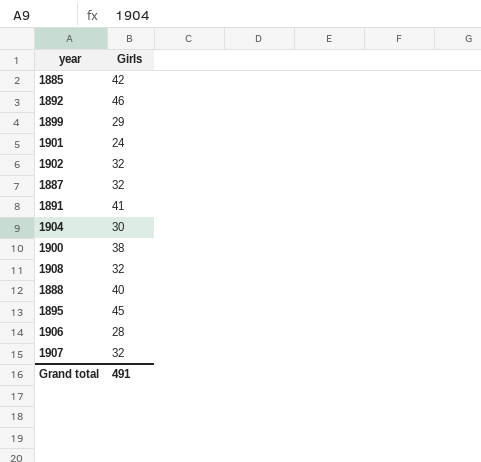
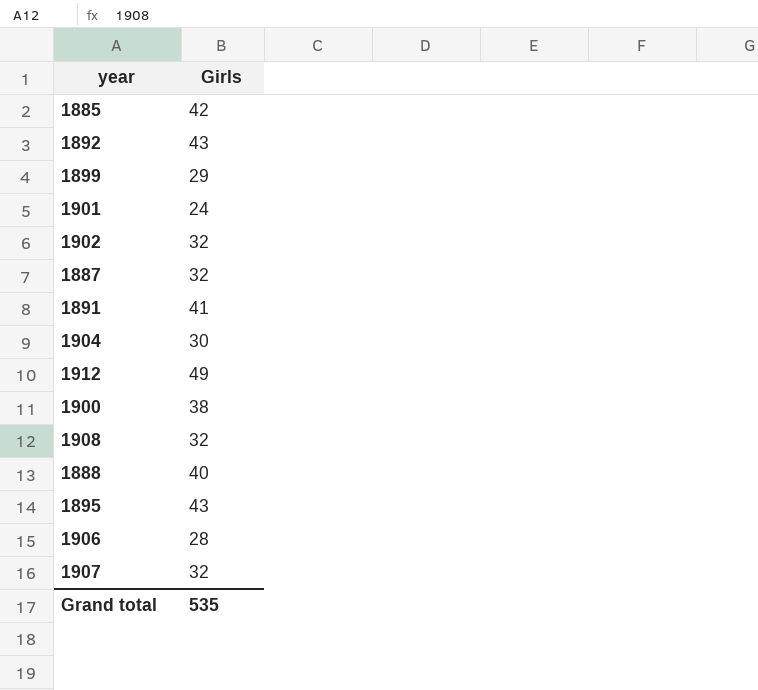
1892 | Girls: 46 -> 43
row 1912: none -> 49
1895 | Girls: 45 -> 43
Grand total | Girls: 491 -> 535

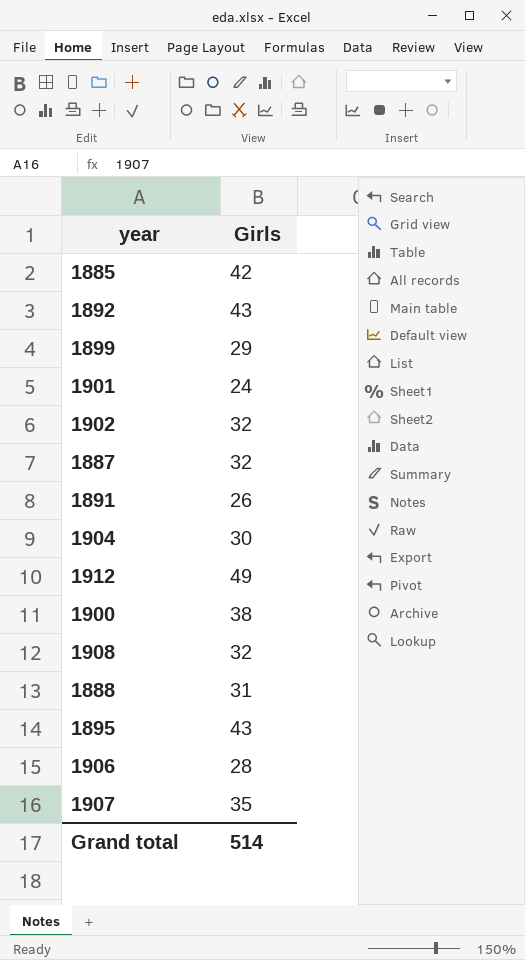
1891 | Girls: 41 -> 26
1888 | Girls: 40 -> 31
1907 | Girls: 32 -> 35
Grand total | Girls: 535 -> 514

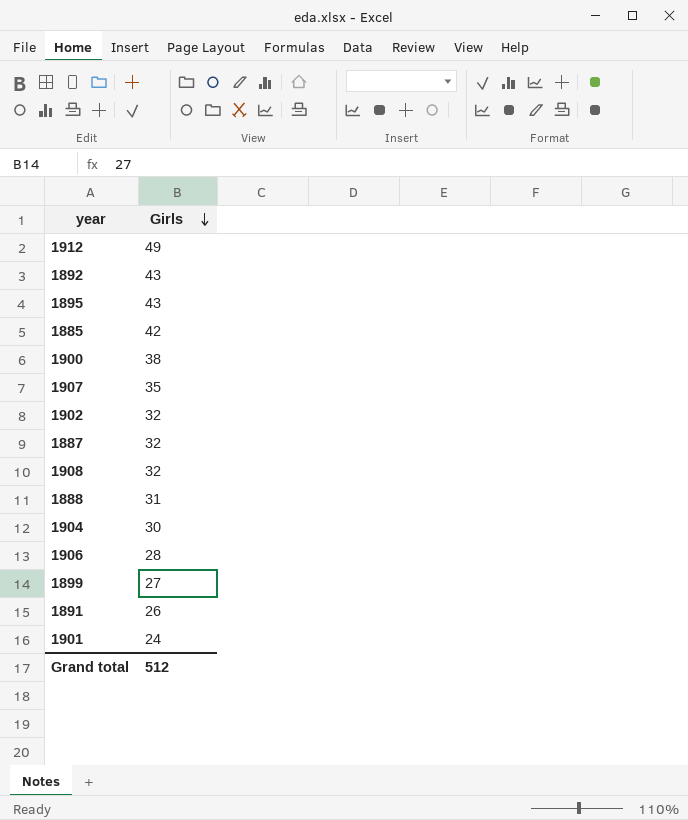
row order: none -> Girls descending
1899 | Girls: 29 -> 27
Grand total | Girls: 514 -> 512

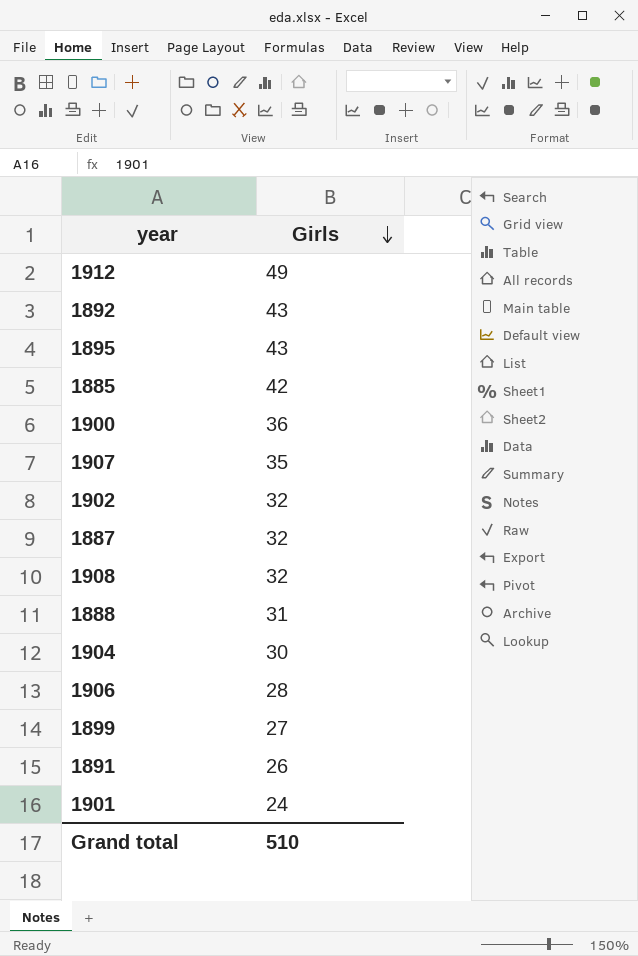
1900 | Girls: 38 -> 36
Grand total | Girls: 512 -> 510

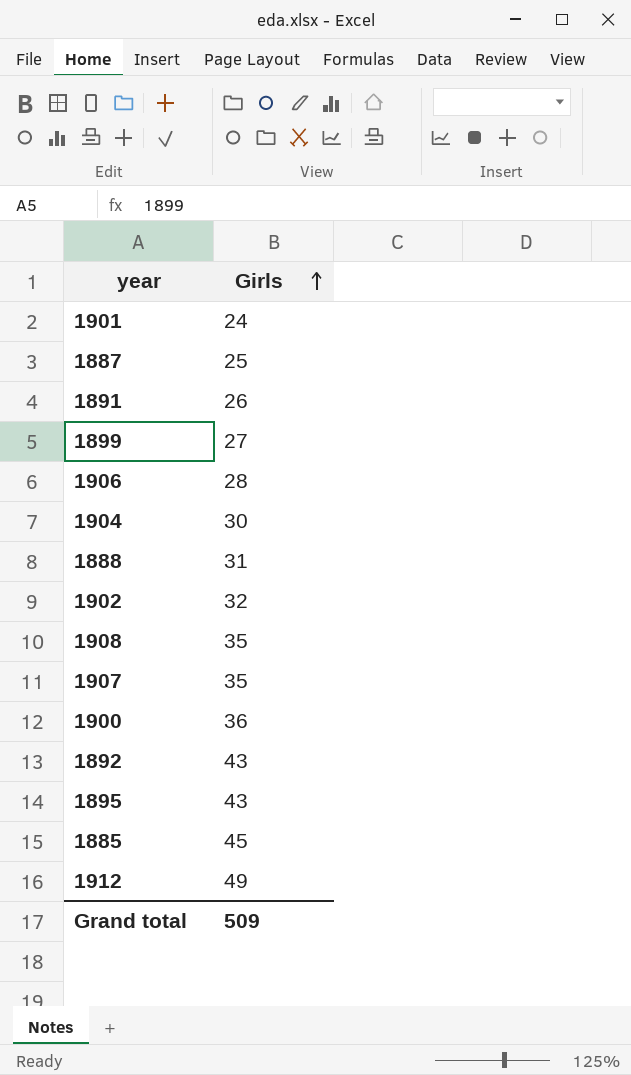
row order: Girls descending -> Girls ascending
1887 | Girls: 32 -> 25
1908 | Girls: 32 -> 35
1885 | Girls: 42 -> 45
Grand total | Girls: 510 -> 509

